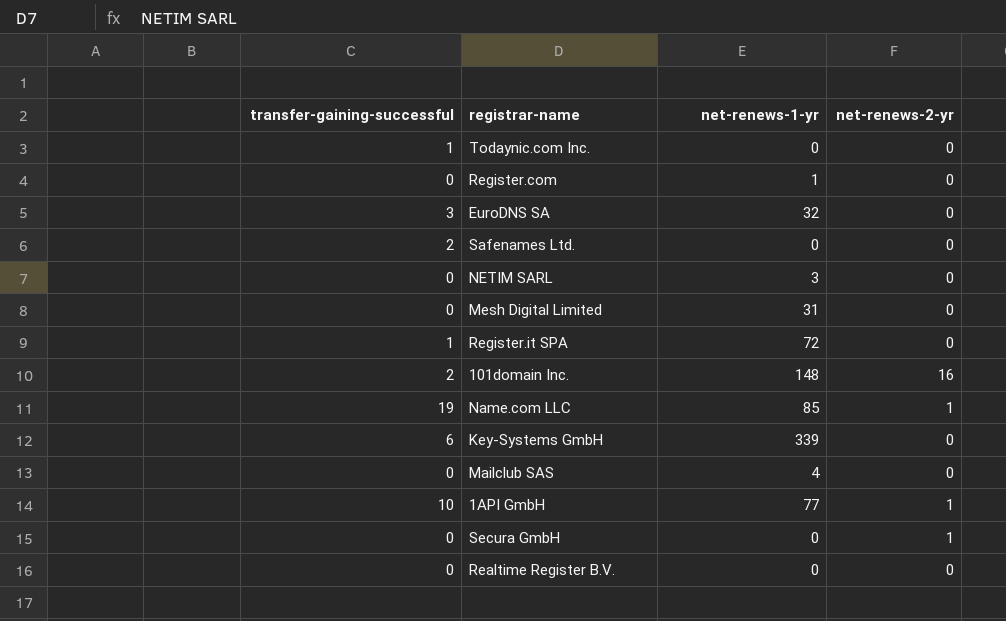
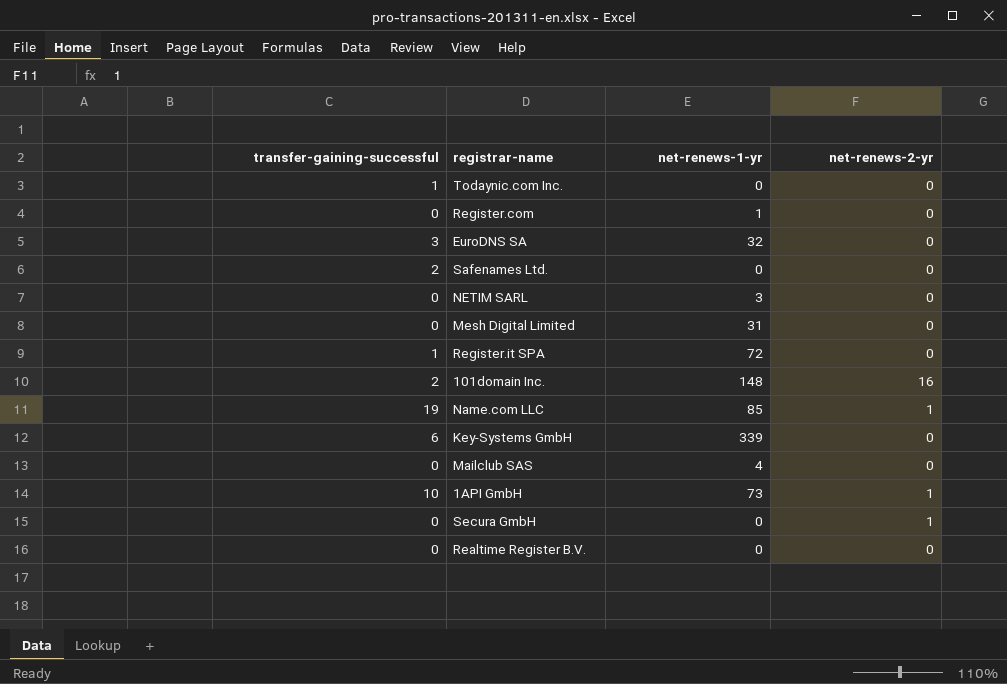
1API GmbH | net-renews-1-yr: 77 -> 73

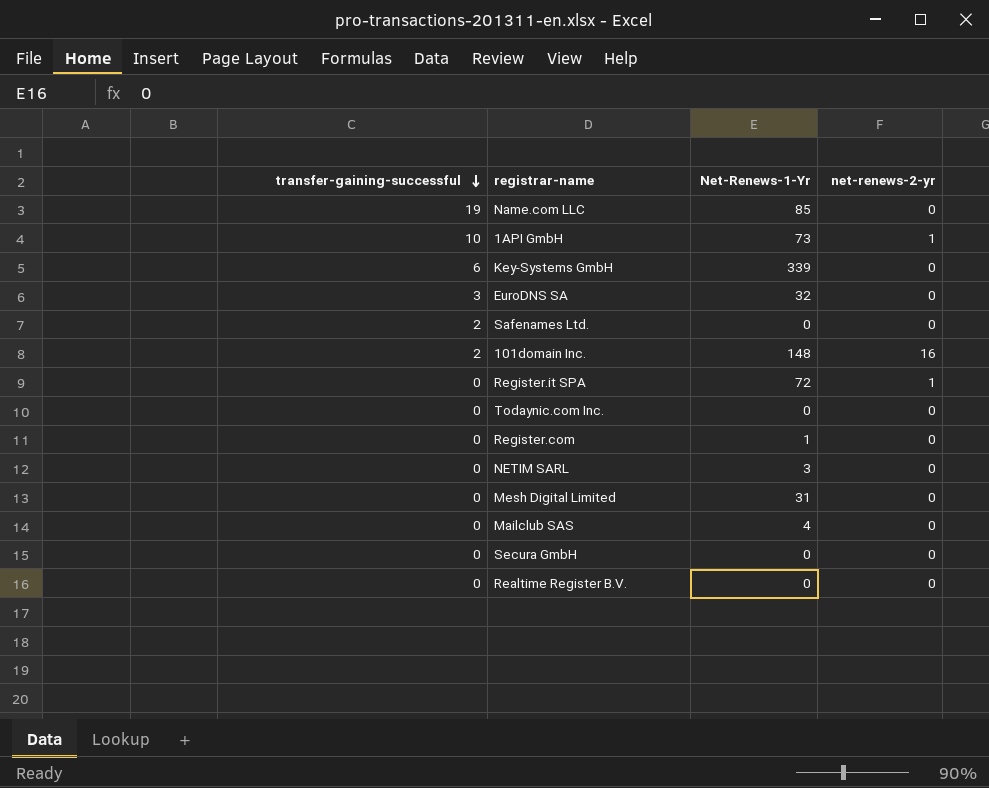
row order: none -> transfer-gaining-successful descending
column name: net-renews-1-yr -> Net-Renews-1-Yr
Name.com LLC | net-renews-2-yr: 1 -> 0
Register.it SPA | transfer-gaining-successful: 1 -> 0
Register.it SPA | net-renews-2-yr: 0 -> 1
Todaynic.com Inc. | transfer-gaining-successful: 1 -> 0
Secura GmbH | net-renews-2-yr: 1 -> 0

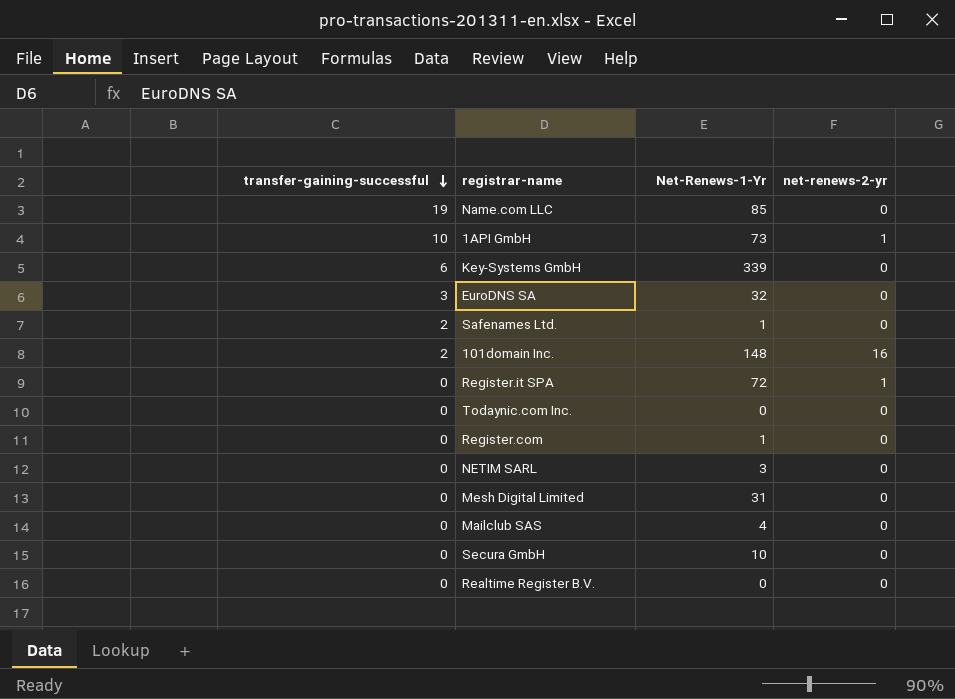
Safenames Ltd. | Net-Renews-1-Yr: 0 -> 1
Secura GmbH | Net-Renews-1-Yr: 0 -> 10

